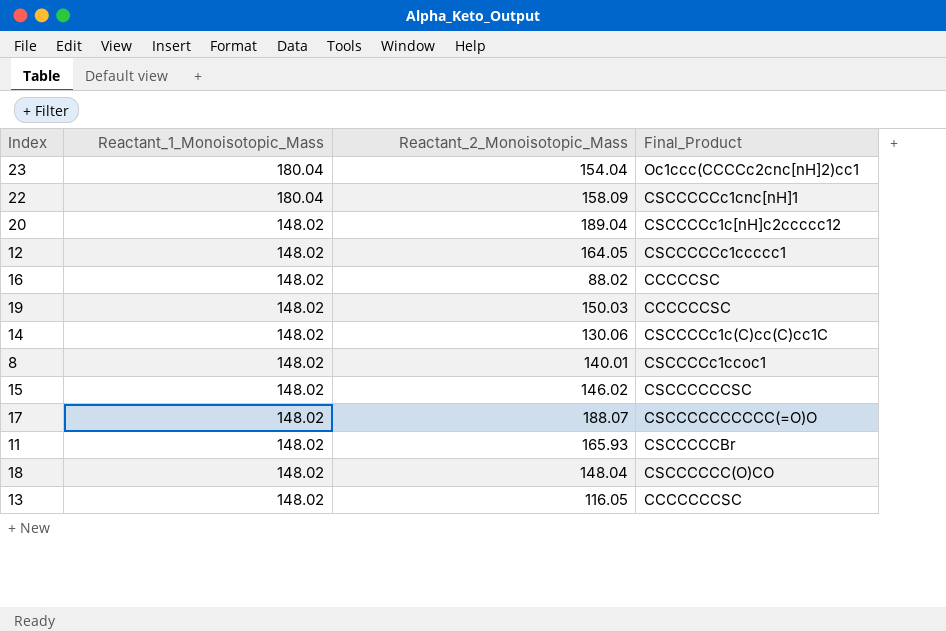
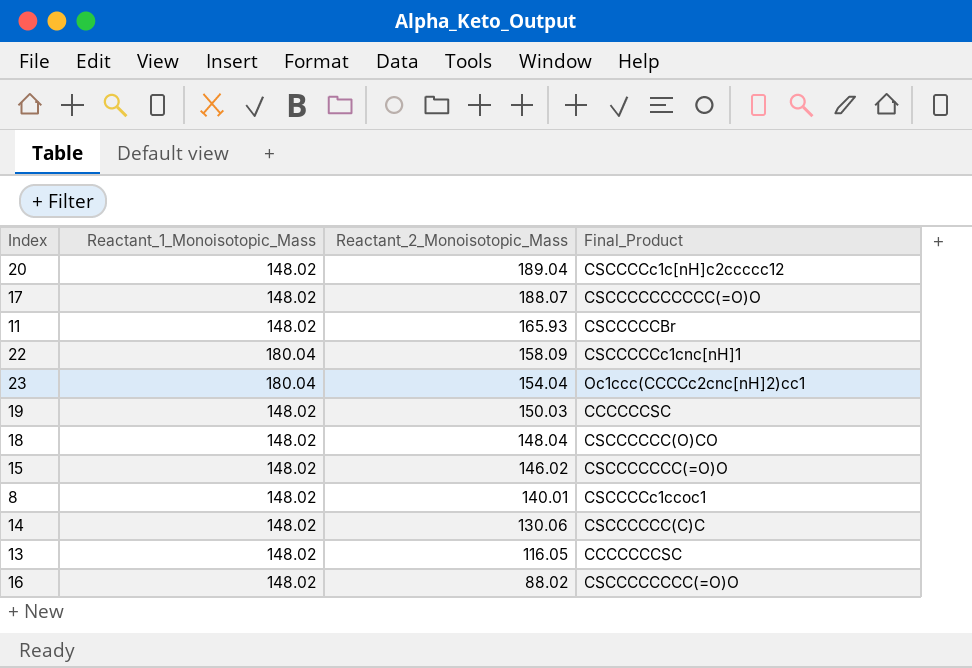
row order: Reactant_1_Monoisotopic_Mass descending -> Reactant_2_Monoisotopic_Mass descending
row 12: 148.02 | 164.05 | CSCCCCCc1ccccc1 -> none
15 | Final_Product: CSCCCCCCSC -> CSCCCCCCC(=O)O
14 | Final_Product: CSCCCCc1c(C)cc(C)cc1C -> CSCCCCCC(C)C
16 | Final_Product: CCCCCSC -> CSCCCCCCCC(=O)O

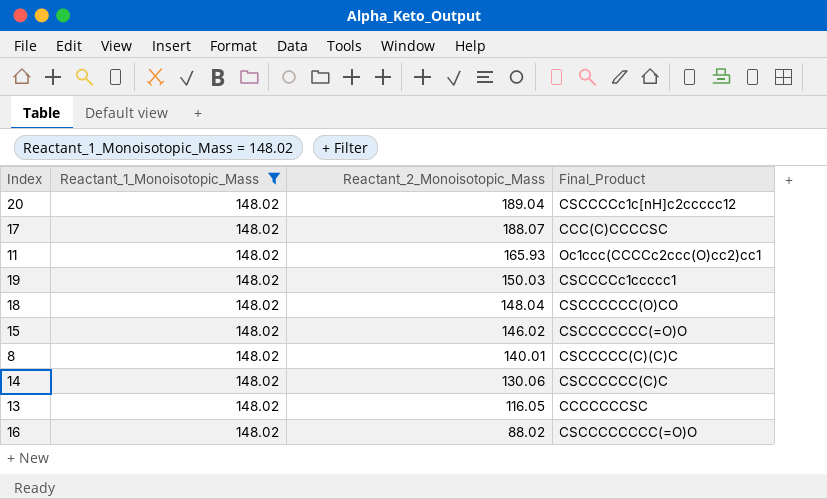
filter: none -> Reactant_1_Monoisotopic_Mass = 148.02
17 | Final_Product: CSCCCCCCCCCC(=O)O -> CCC(C)CCCCSC
11 | Final_Product: CSCCCCCBr -> Oc1ccc(CCCCc2ccc(O)cc2)cc1
19 | Final_Product: CCCCCCSC -> CSCCCCc1ccccc1
8 | Final_Product: CSCCCCc1ccoc1 -> CSCCCCC(C)(C)C

